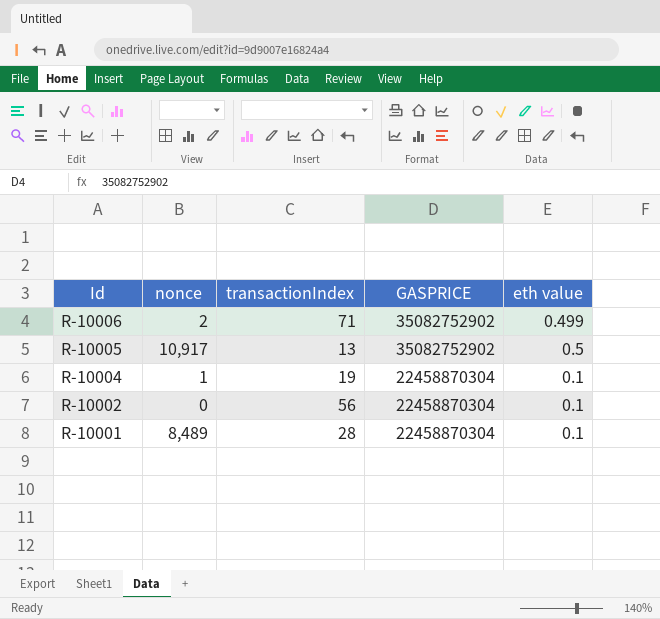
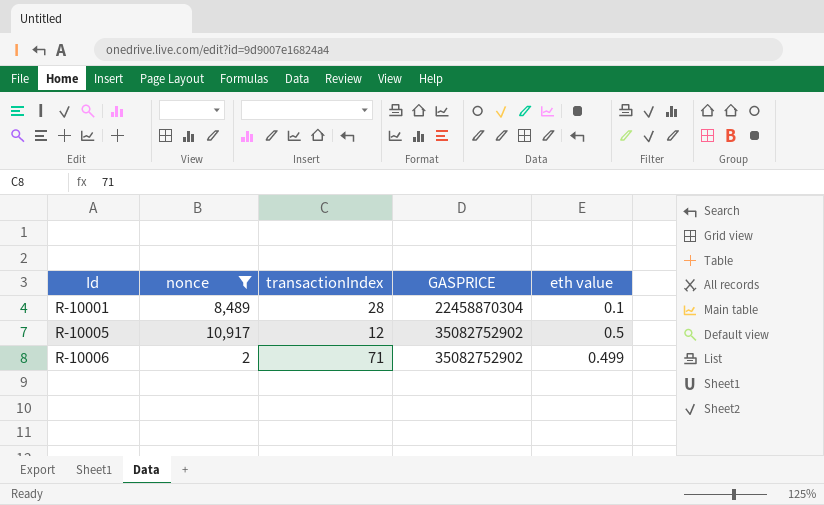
filter: none -> nonce >= 2
row order: Id descending -> Id ascending
R-10005 | transactionIndex: 13 -> 12

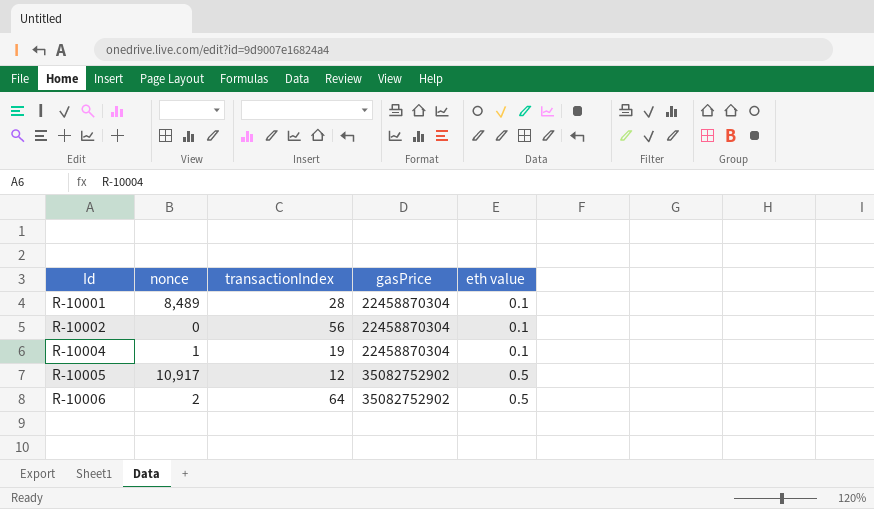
filter: nonce >= 2 -> none
column name: GASPRICE -> gasPrice
R-10006 | transactionIndex: 71 -> 64
R-10006 | eth value: 0.499 -> 0.5

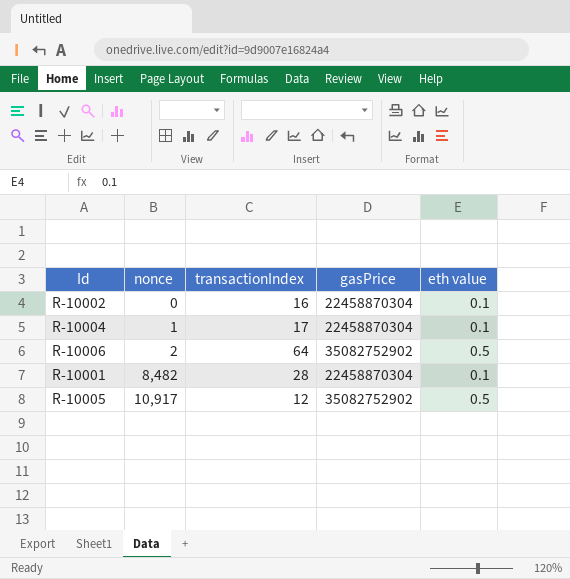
row order: Id ascending -> nonce ascending
R-10002 | transactionIndex: 56 -> 16
R-10004 | transactionIndex: 19 -> 17
R-10001 | nonce: 8,489 -> 8,482

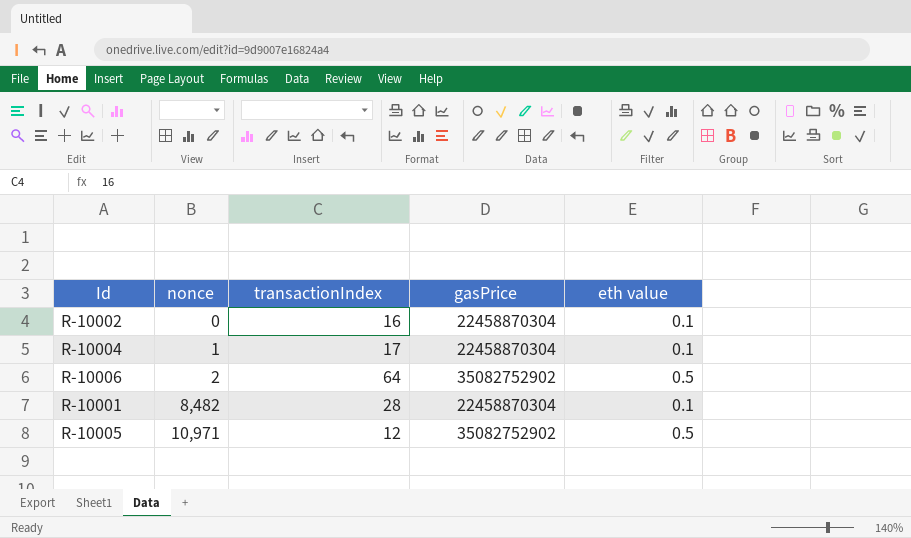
R-10005 | nonce: 10,917 -> 10,971

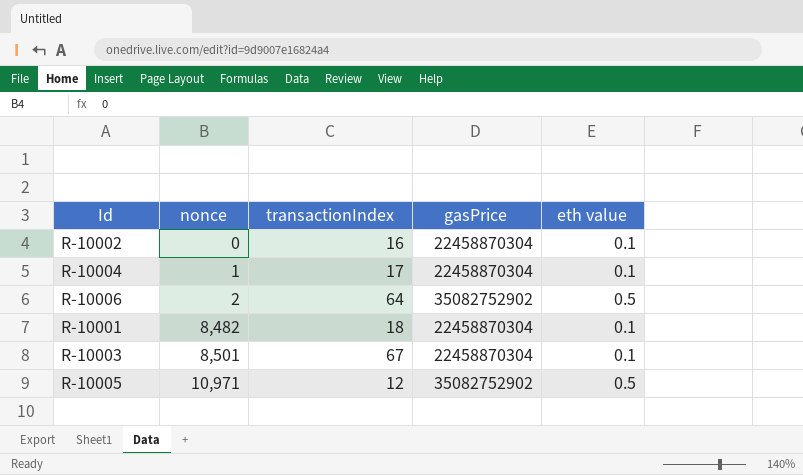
R-10001 | transactionIndex: 28 -> 18
row R-10003: none -> 8,501 | 67 | 22458870304 | 0.1

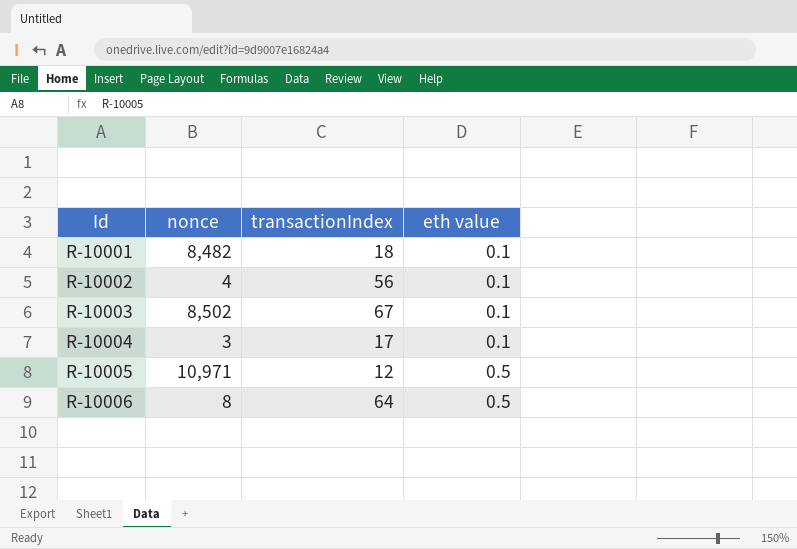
row order: nonce ascending -> Id ascending
column gasPrice | position: 4 -> none
R-10002 | nonce: 0 -> 4
R-10002 | transactionIndex: 16 -> 56
R-10003 | nonce: 8,501 -> 8,502
R-10004 | nonce: 1 -> 3
R-10006 | nonce: 2 -> 8

